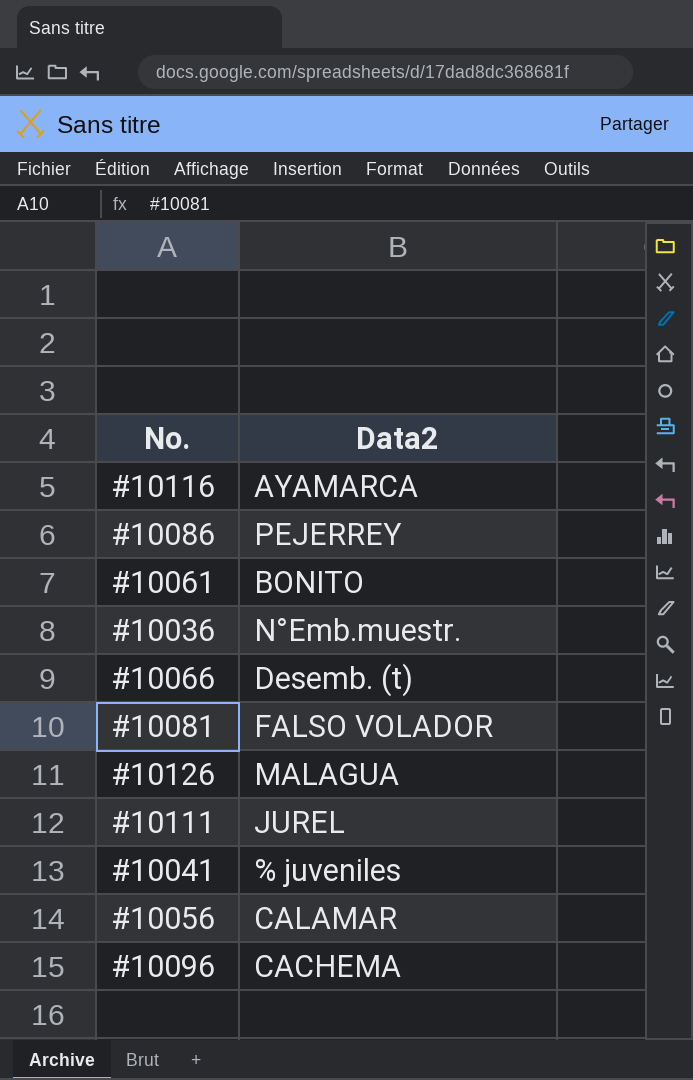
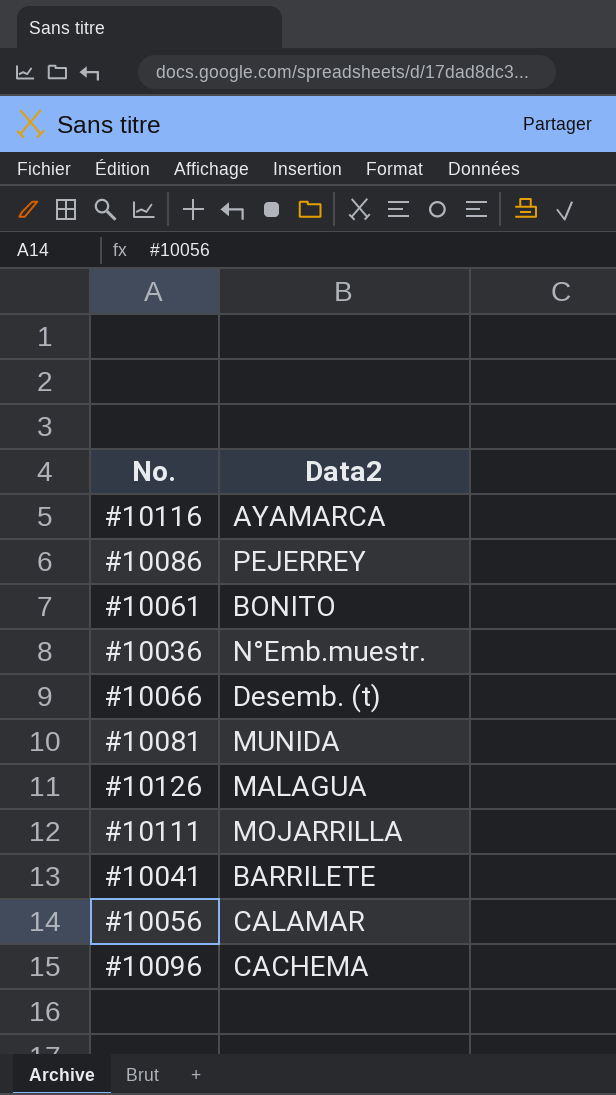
#10081 | Data2: FALSO VOLADOR -> MUNIDA
#10111 | Data2: JUREL -> MOJARRILLA
#10041 | Data2: % juveniles -> BARRILETE

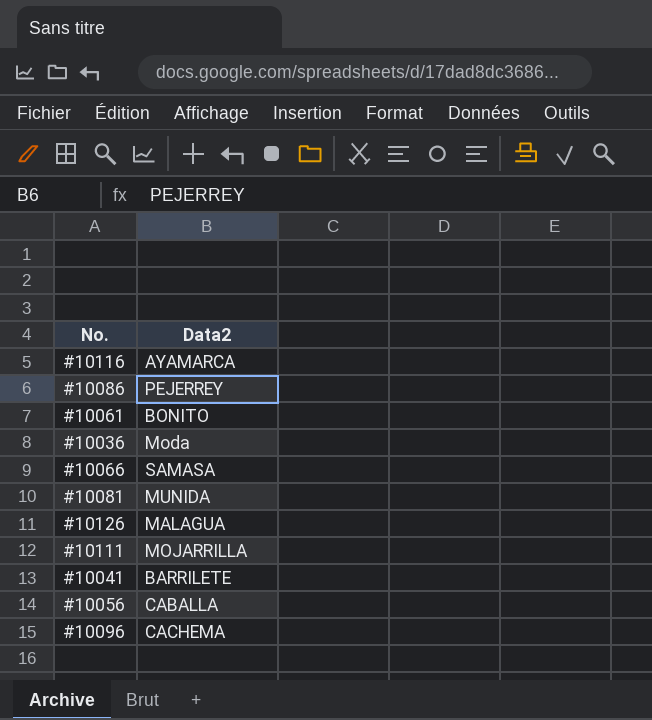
#10036 | Data2: N°Emb.muestr. -> Moda
#10066 | Data2: Desemb. (t) -> SAMASA
#10056 | Data2: CALAMAR -> CABALLA

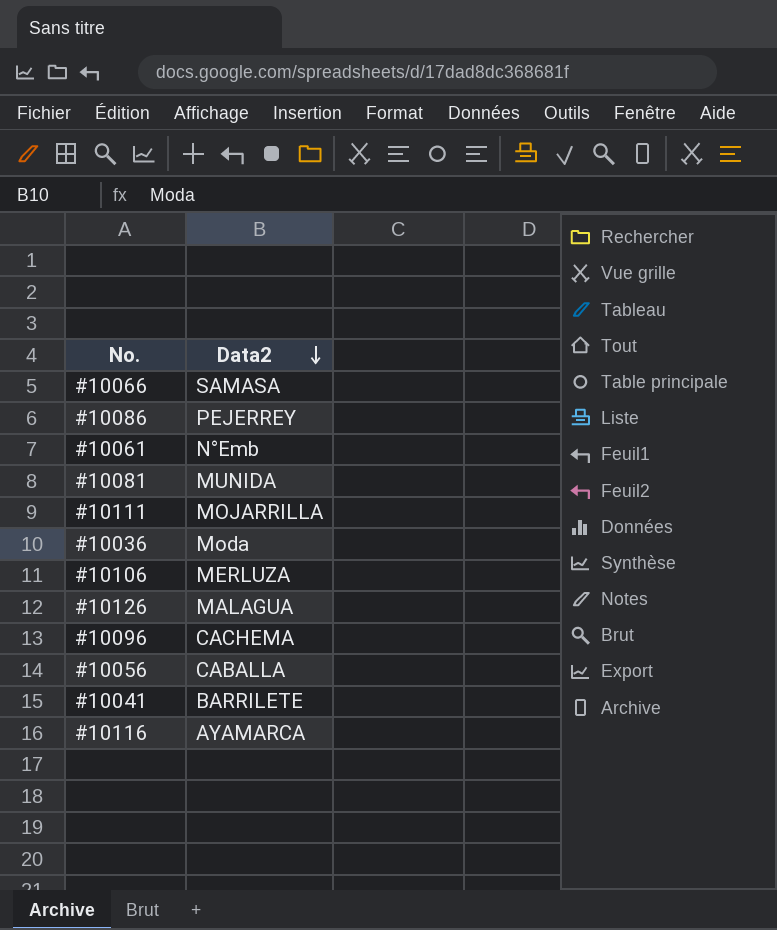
row order: none -> Data2 descending
#10061 | Data2: BONITO -> N°Emb
row #10106: none -> MERLUZA

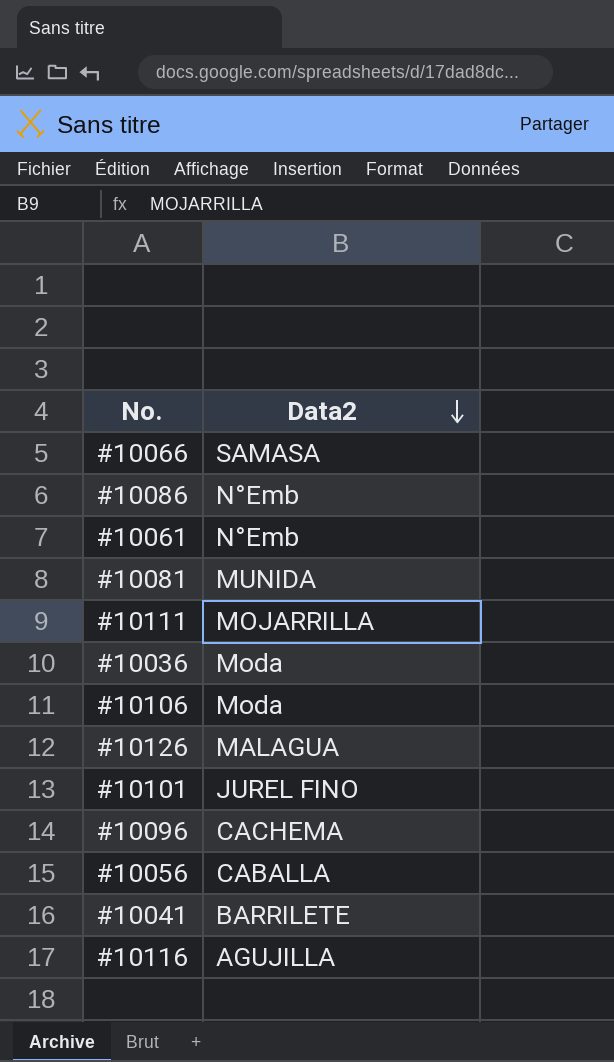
#10086 | Data2: PEJERREY -> N°Emb
#10106 | Data2: MERLUZA -> Moda
row #10101: none -> JUREL FINO
#10116 | Data2: AYAMARCA -> AGUJILLA

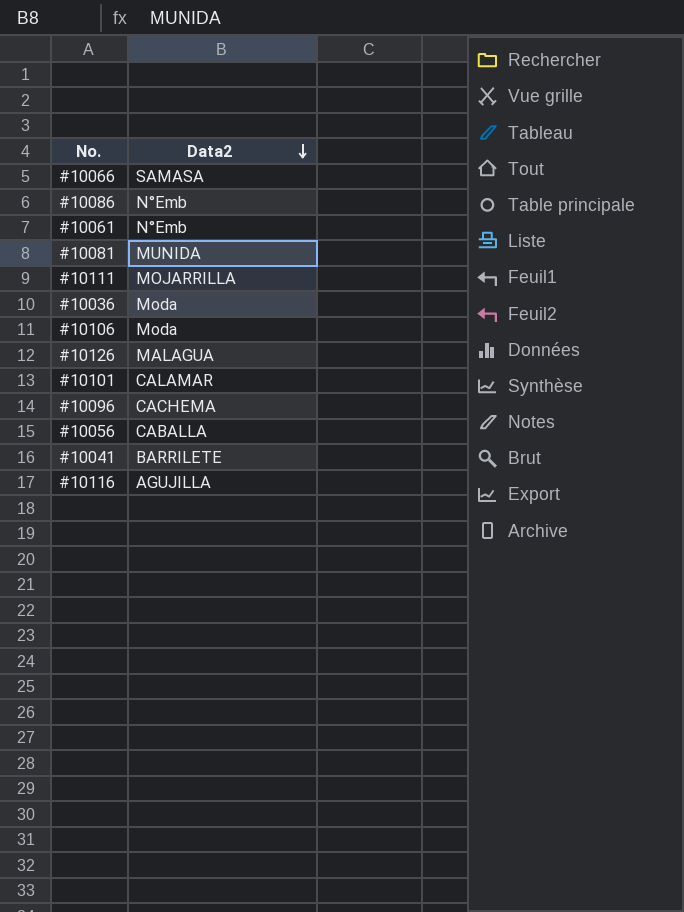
#10101 | Data2: JUREL FINO -> CALAMAR

